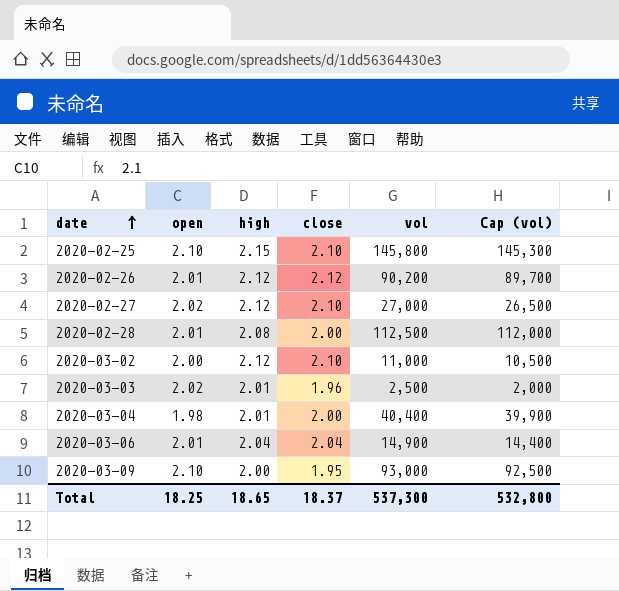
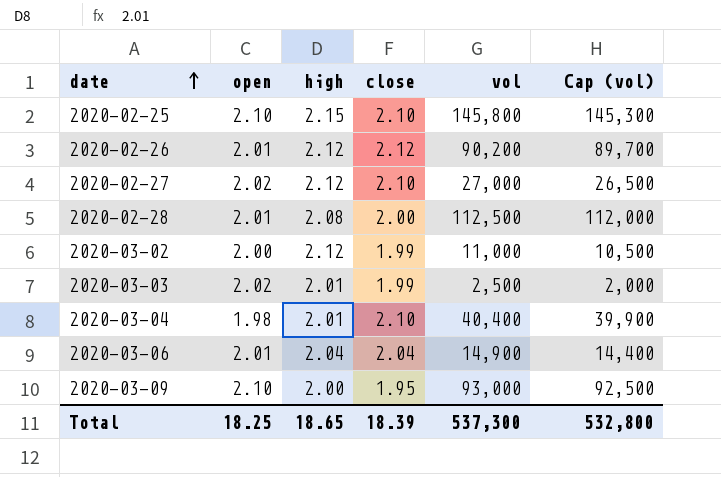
2020-03-02 | close: 2.10 -> 1.99
2020-03-03 | close: 1.96 -> 1.99
2020-03-04 | close: 2.00 -> 2.10
Total | close: 18.37 -> 18.39

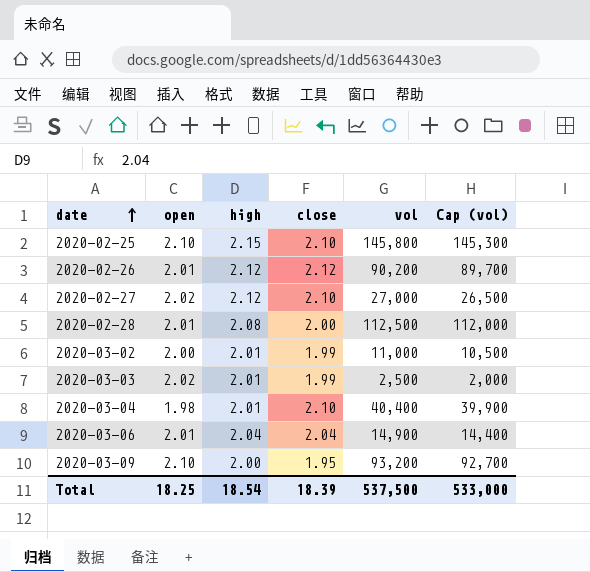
2020-03-02 | high: 2.12 -> 2.01
2020-03-09 | vol: 93,000 -> 93,200
2020-03-09 | Cap (vol): 92,500 -> 92,700
Total | high: 18.65 -> 18.54
Total | vol: 537,300 -> 537,500
Total | Cap (vol): 532,800 -> 533,000

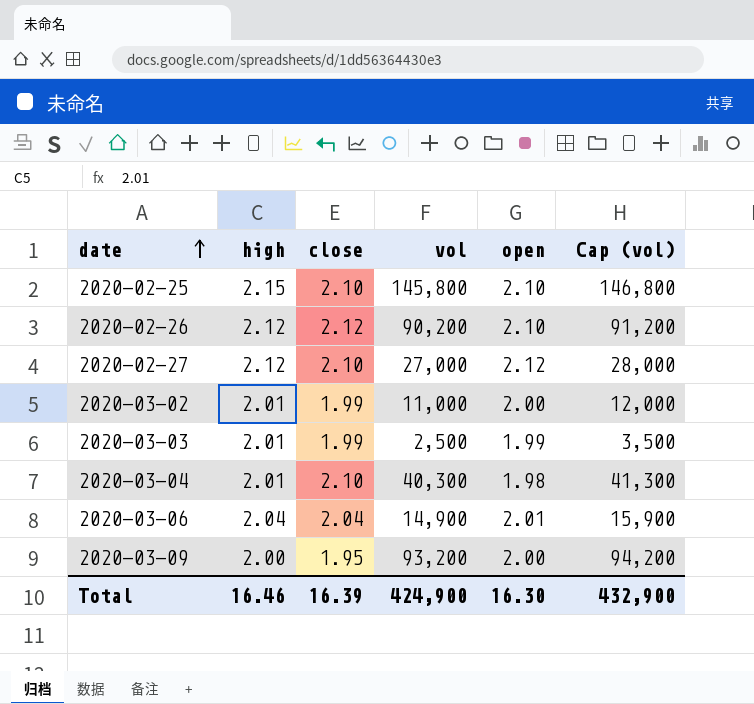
column open | position: 2 -> 5
column Cap (vol) | formula: [vol] - 500 -> [vol] + 1000
row 2020-02-28: 2.01 | 2.08 | 2.00 | 112,500 | 112,000 -> none
2020-02-26 | open: 2.01 -> 2.10
2020-02-27 | open: 2.02 -> 2.12
2020-03-03 | open: 2.02 -> 1.99
2020-03-04 | vol: 40,400 -> 40,300
2020-03-09 | open: 2.10 -> 2.00
Total | high: 18.54 -> 16.46
Total | close: 18.39 -> 16.39
Total | vol: 537,500 -> 424,900
Total | open: 18.25 -> 16.30
Total | Cap (vol): 533,000 -> 432,900

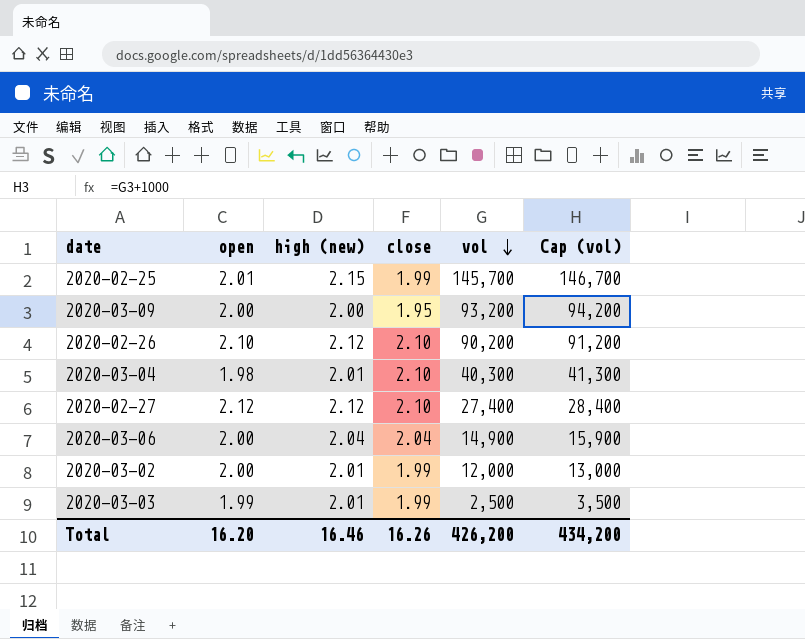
row order: date ascending -> vol descending
column open | position: 5 -> 2
column name: high -> high (new)
2020-02-25 | open: 2.10 -> 2.01
2020-02-25 | close: 2.10 -> 1.99
2020-02-25 | vol: 145,800 -> 145,700
2020-02-25 | Cap (vol): 146,800 -> 146,700
2020-02-26 | close: 2.12 -> 2.10
2020-02-27 | vol: 27,000 -> 27,400
2020-02-27 | Cap (vol): 28,000 -> 28,400
2020-03-06 | open: 2.01 -> 2.00
2020-03-02 | vol: 11,000 -> 12,000
2020-03-02 | Cap (vol): 12,000 -> 13,000
Total | open: 16.30 -> 16.20
Total | close: 16.39 -> 16.26
Total | vol: 424,900 -> 426,200
Total | Cap (vol): 432,900 -> 434,200

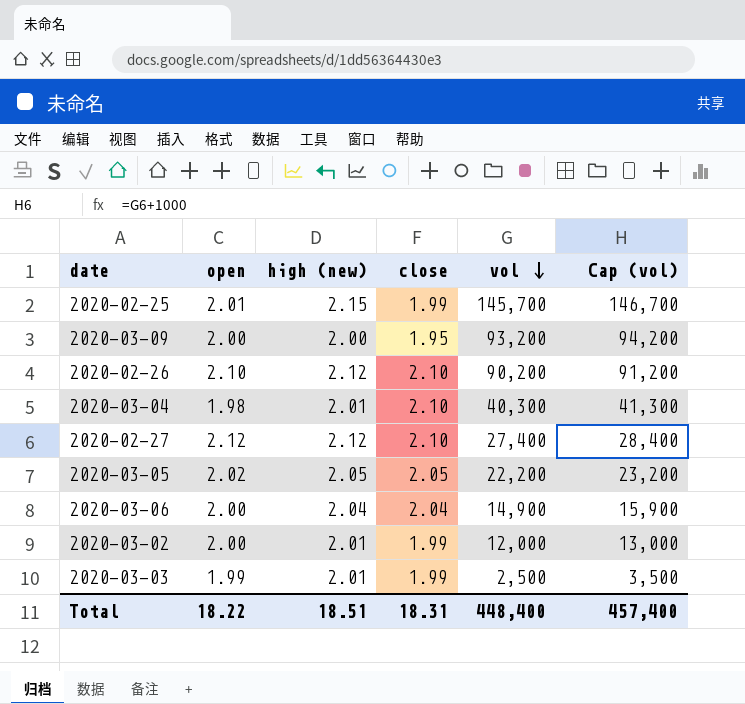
row 2020-03-05: none -> 2.02 | 2.05 | 2.05 | 22,200 | 23,200
Total | open: 16.20 -> 18.22
Total | high (new): 16.46 -> 18.51
Total | close: 16.26 -> 18.31
Total | vol: 426,200 -> 448,400
Total | Cap (vol): 434,200 -> 457,400

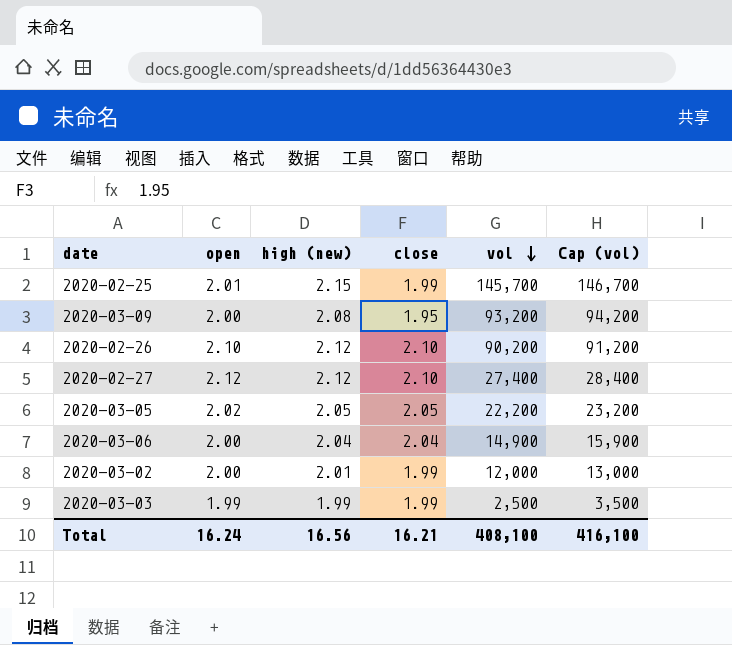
row 2020-03-04: 1.98 | 2.01 | 2.10 | 40,300 | 41,300 -> none
2020-03-09 | high (new): 2.00 -> 2.08
2020-03-03 | high (new): 2.01 -> 1.99
Total | open: 18.22 -> 16.24
Total | high (new): 18.51 -> 16.56
Total | close: 18.31 -> 16.21
Total | vol: 448,400 -> 408,100
Total | Cap (vol): 457,400 -> 416,100

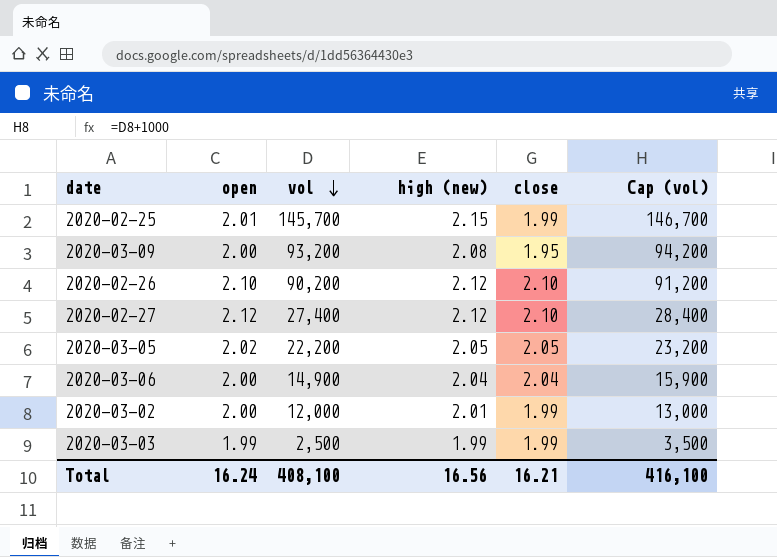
column vol | position: 5 -> 3

